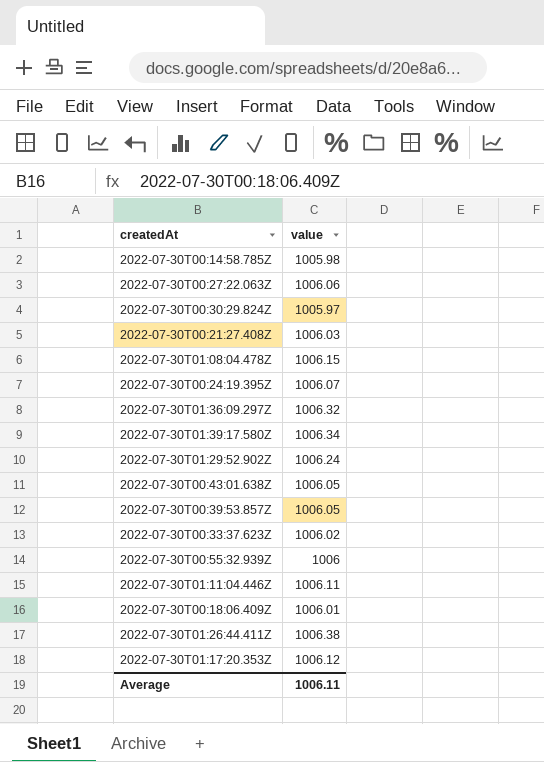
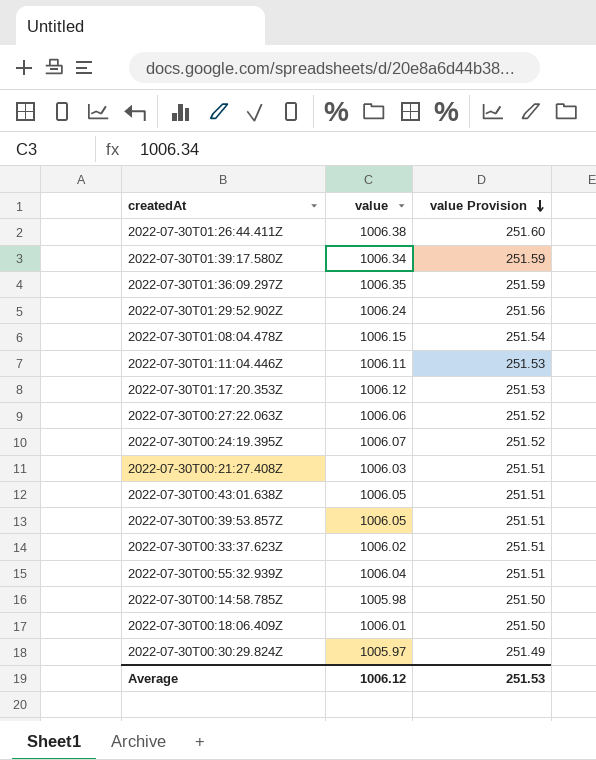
row order: none -> value Provision descending
column value Provision | formula: none -> [value] * 0.25
2022-07-30T01:36:09.297Z | value: 1006.32 -> 1006.35
2022-07-30T00:55:32.939Z | value: 1006 -> 1006.04
Average | value: 1006.11 -> 1006.12

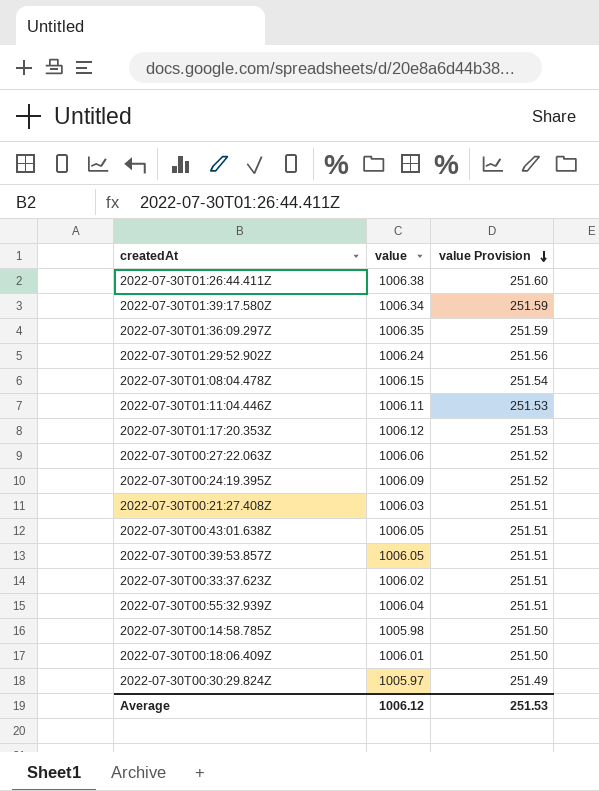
2022-07-30T00:24:19.395Z | value: 1006.07 -> 1006.09

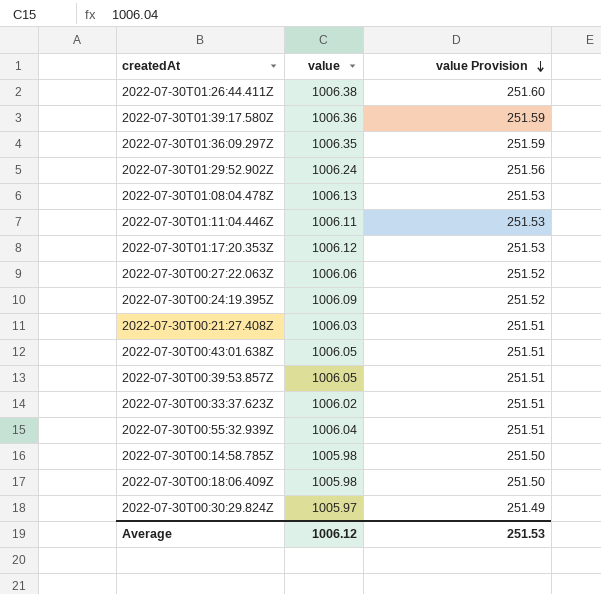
2022-07-30T01:39:17.580Z | value: 1006.34 -> 1006.36
2022-07-30T01:08:04.478Z | value: 1006.15 -> 1006.13
2022-07-30T01:08:04.478Z | value Provision: 251.54 -> 251.53
2022-07-30T00:18:06.409Z | value: 1006.01 -> 1005.98

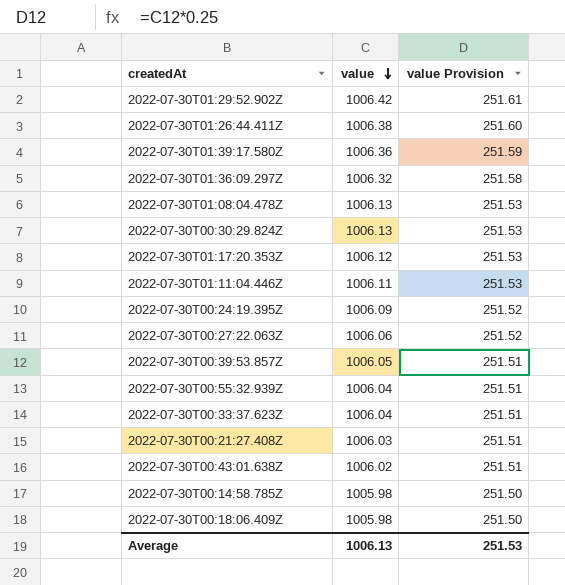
row order: value Provision descending -> value descending
2022-07-30T01:29:52.902Z | value: 1006.24 -> 1006.42
2022-07-30T01:29:52.902Z | value Provision: 251.56 -> 251.61
2022-07-30T01:36:09.297Z | value: 1006.35 -> 1006.32
2022-07-30T01:36:09.297Z | value Provision: 251.59 -> 251.58
2022-07-30T00:30:29.824Z | value: 1005.97 -> 1006.13
2022-07-30T00:30:29.824Z | value Provision: 251.49 -> 251.53
2022-07-30T00:33:37.623Z | value: 1006.02 -> 1006.04
2022-07-30T00:43:01.638Z | value: 1006.05 -> 1006.02
Average | value: 1006.12 -> 1006.13

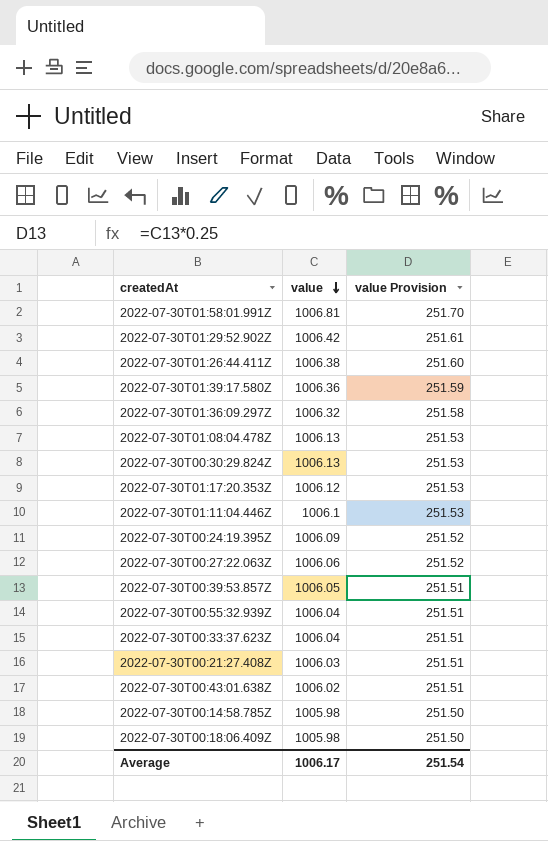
row 2022-07-30T01:58:01.991Z: none -> 1006.81 | 251.70
2022-07-30T01:11:04.446Z | value: 1006.11 -> 1006.1
Average | value: 1006.13 -> 1006.17
Average | value Provision: 251.53 -> 251.54

